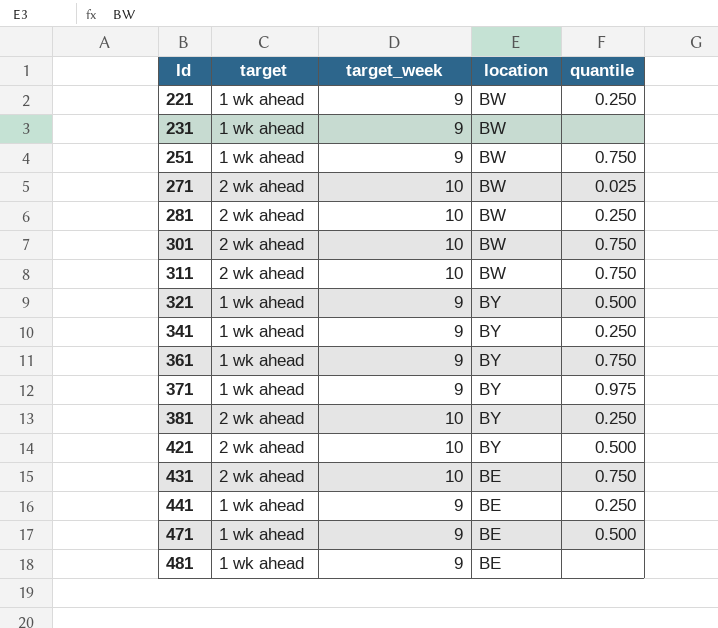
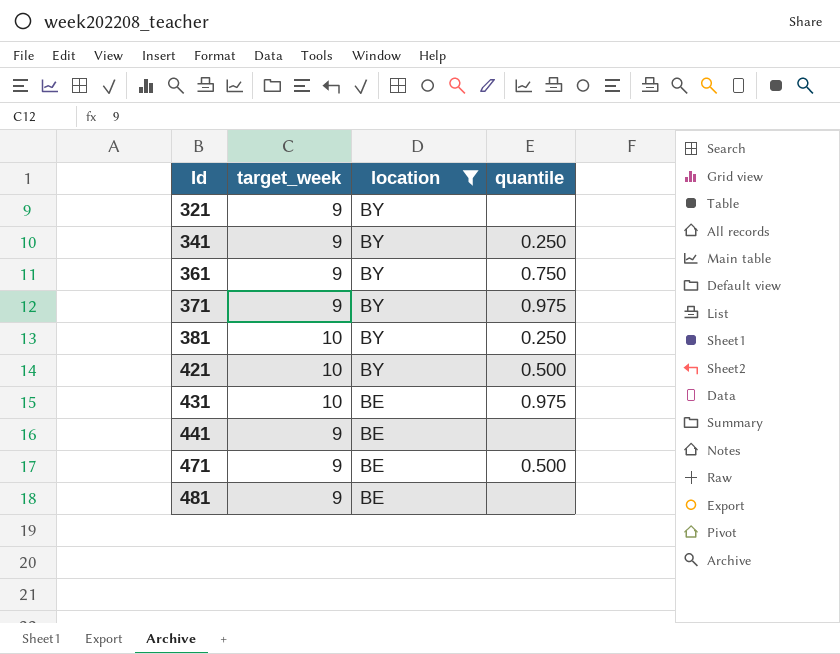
filter: none -> location != BW
column target | position: 2 -> none
321 | quantile: 0.500 -> none
431 | quantile: 0.750 -> 0.975
441 | quantile: 0.250 -> none

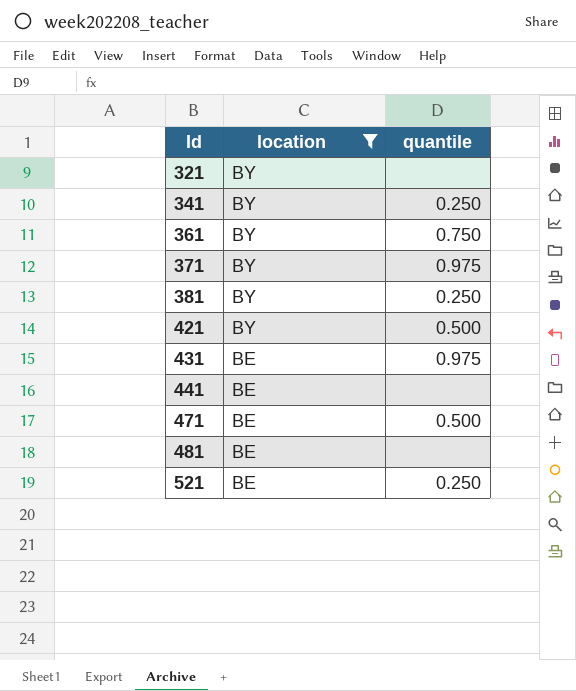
column target_week | position: 2 -> none
row 521: none -> BE | 0.250

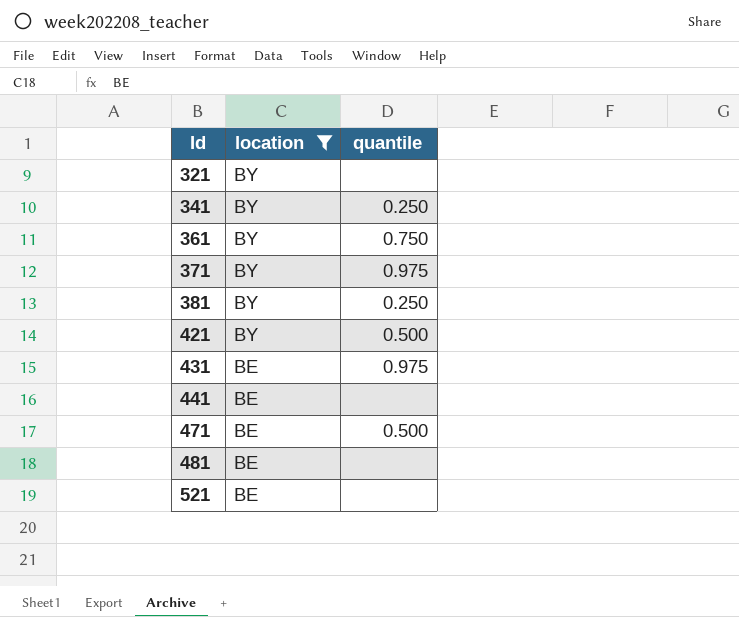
521 | quantile: 0.250 -> none

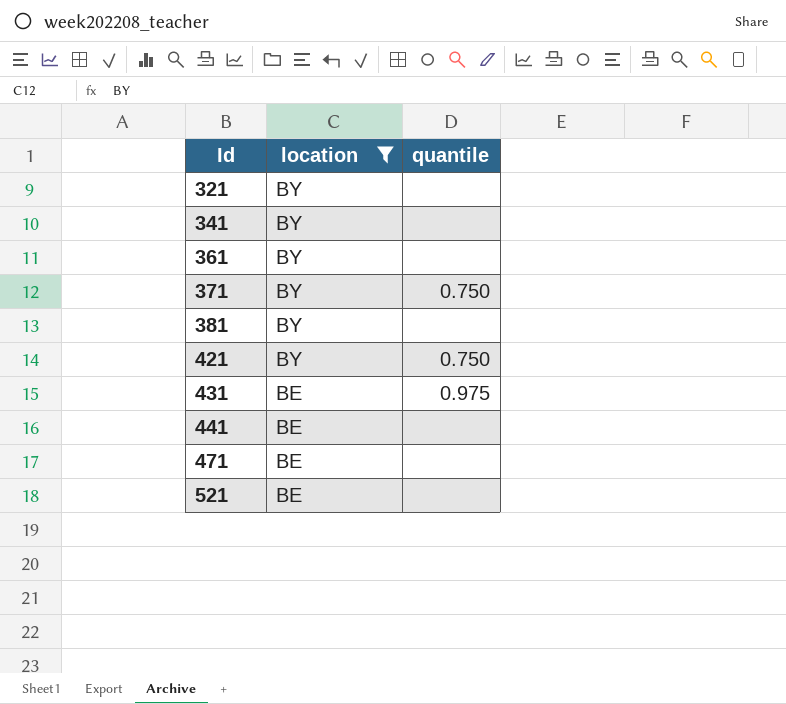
row 481: BE | none -> none
341 | quantile: 0.250 -> none
361 | quantile: 0.750 -> none
371 | quantile: 0.975 -> 0.750
381 | quantile: 0.250 -> none
421 | quantile: 0.500 -> 0.750
471 | quantile: 0.500 -> none

